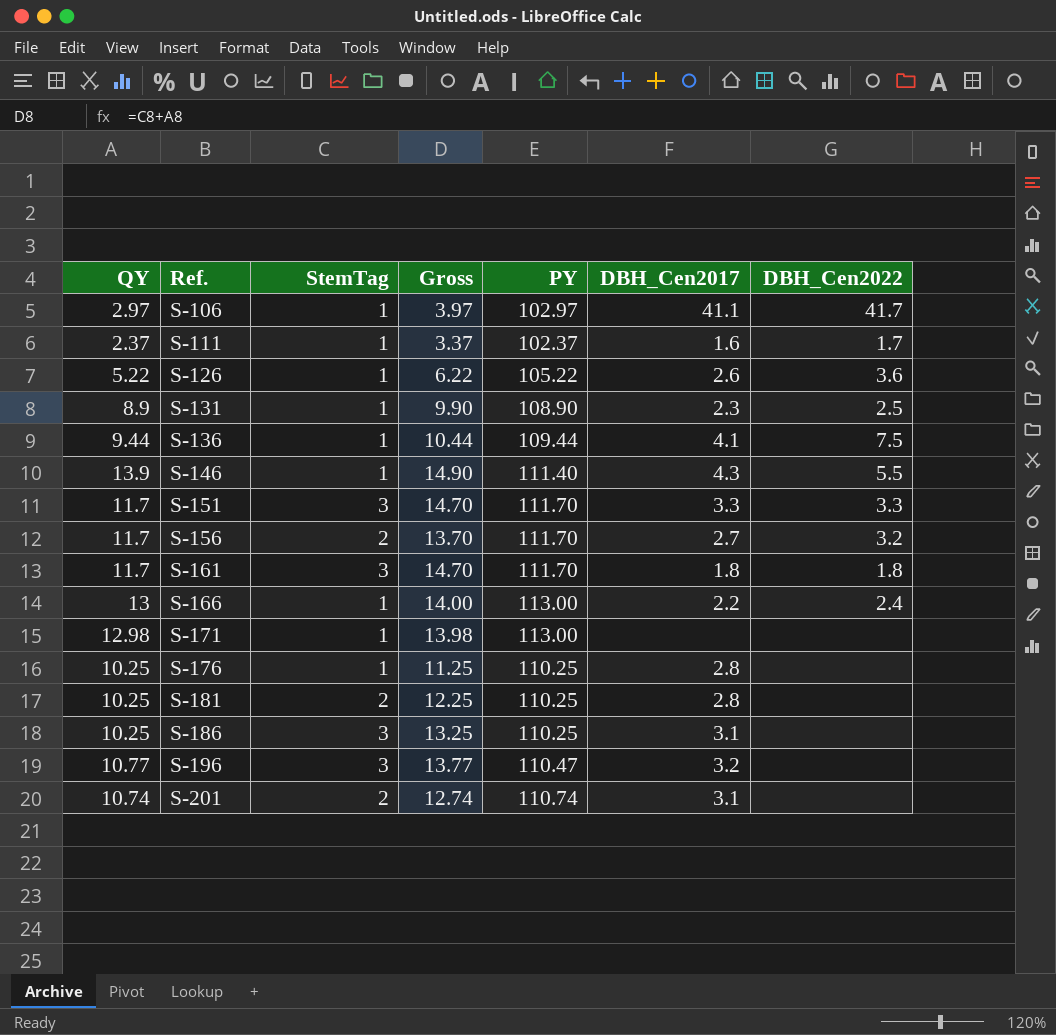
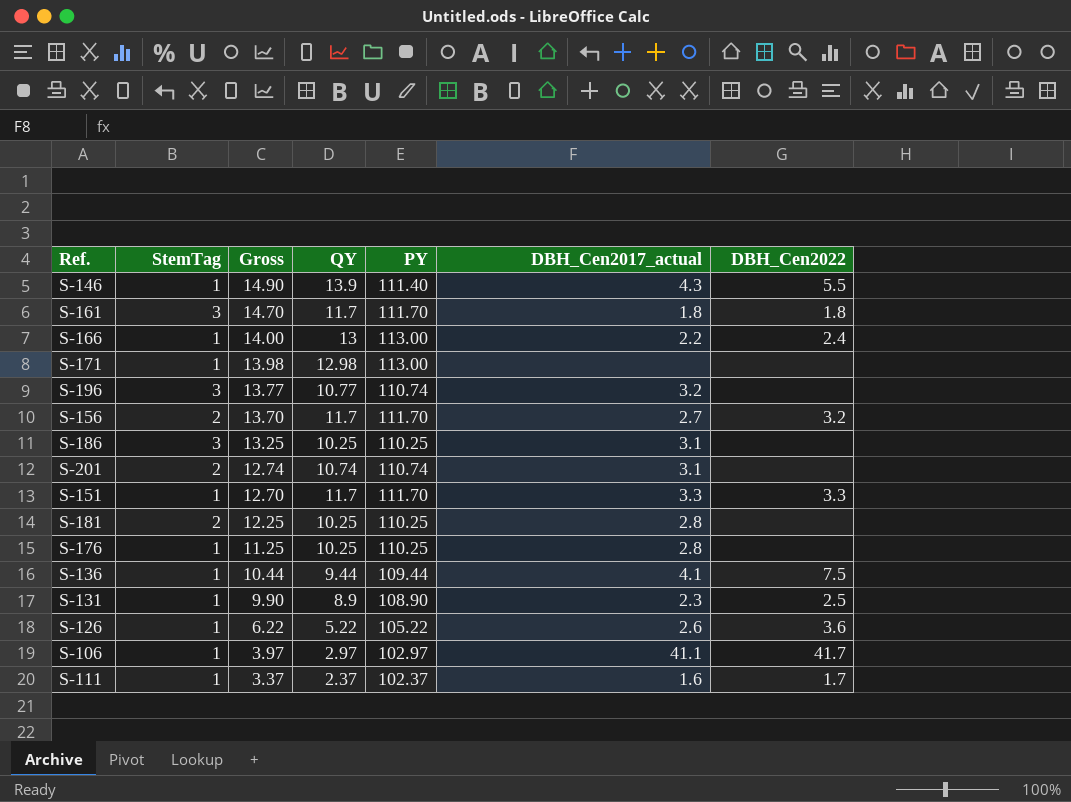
row order: Ref. ascending -> Gross descending
column QY | position: 1 -> 4
column name: DBH_Cen2017 -> DBH_Cen2017_actual
S-196 | PY: 110.47 -> 110.74
S-151 | StemTag: 3 -> 1
S-151 | Gross: 14.70 -> 12.70

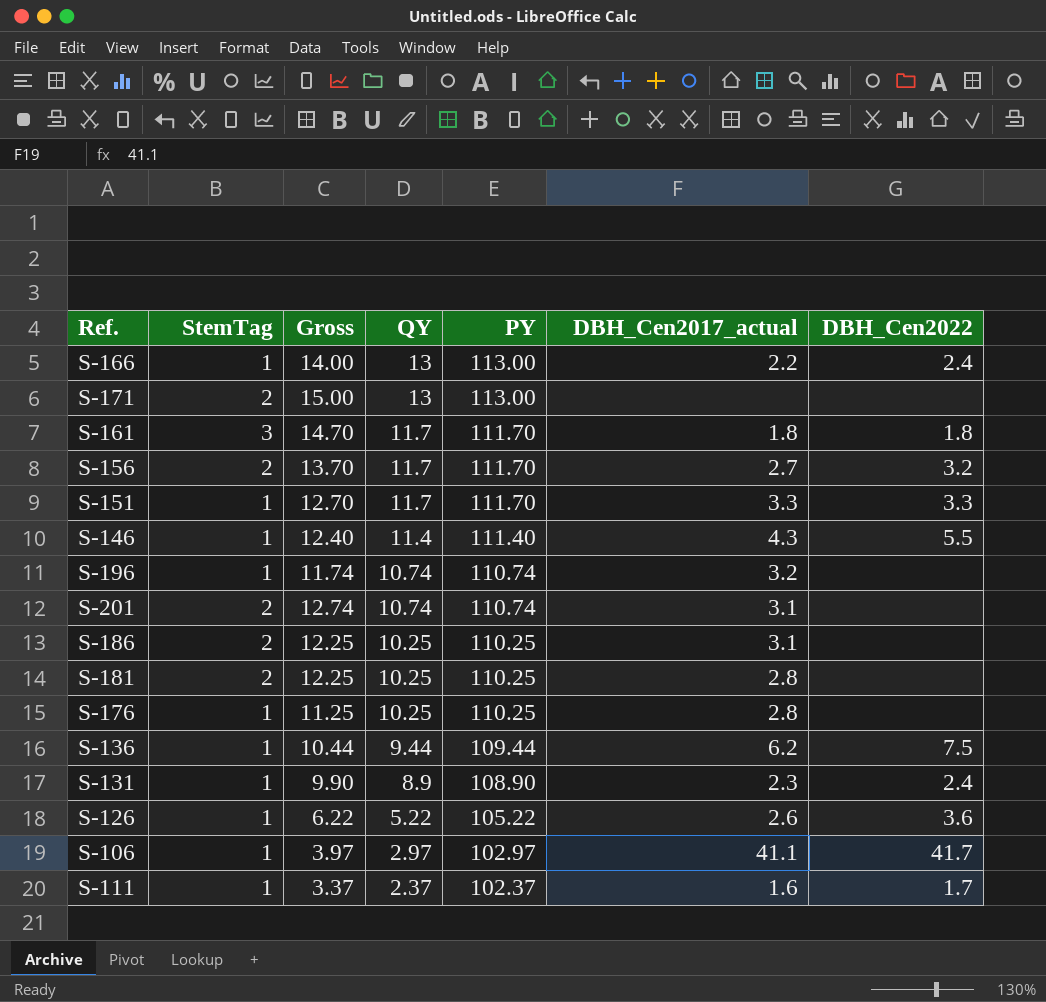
row order: Gross descending -> QY descending
S-171 | StemTag: 1 -> 2
S-171 | Gross: 13.98 -> 15.00
S-171 | QY: 12.98 -> 13
S-146 | Gross: 14.90 -> 12.40
S-146 | QY: 13.9 -> 11.4
S-196 | StemTag: 3 -> 1
S-196 | Gross: 13.77 -> 11.74
S-196 | QY: 10.77 -> 10.74
S-186 | StemTag: 3 -> 2
S-186 | Gross: 13.25 -> 12.25
S-136 | DBH_Cen2017_actual: 4.1 -> 6.2
S-131 | DBH_Cen2022: 2.5 -> 2.4

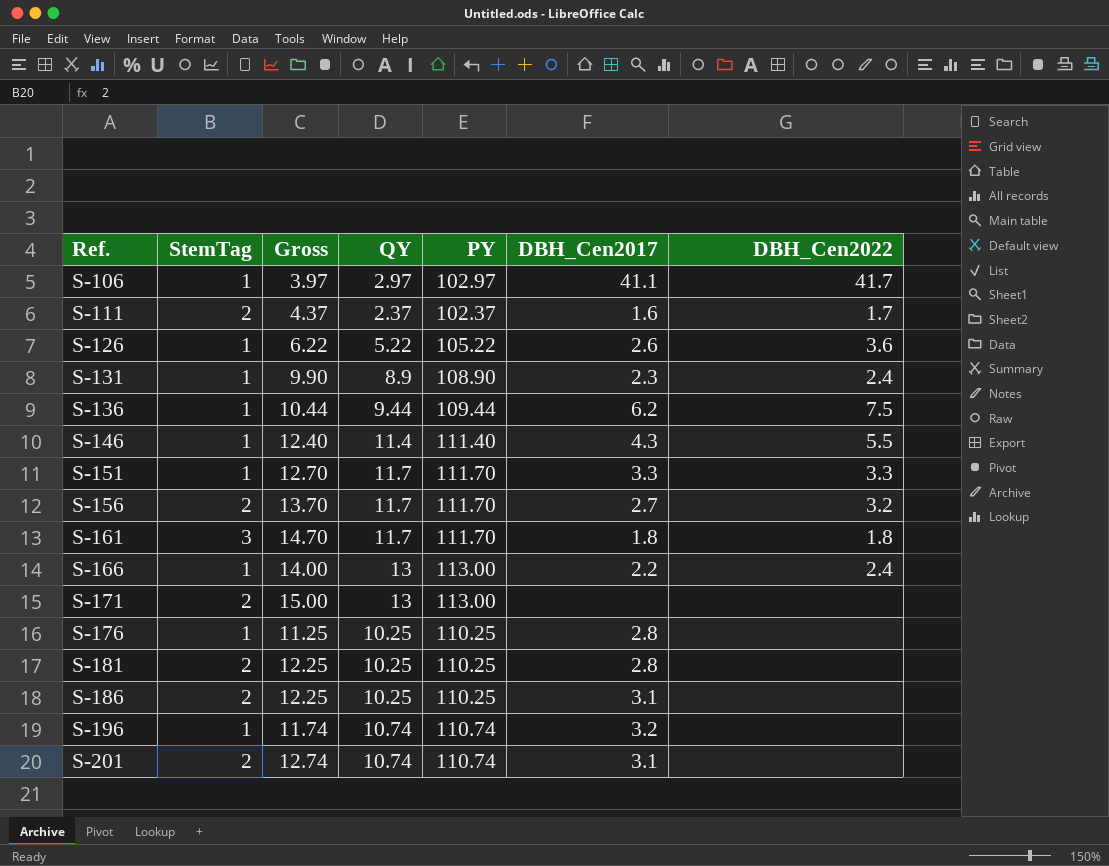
row order: QY descending -> Ref. ascending
column name: DBH_Cen2017_actual -> DBH_Cen2017
S-111 | StemTag: 1 -> 2
S-111 | Gross: 3.37 -> 4.37

